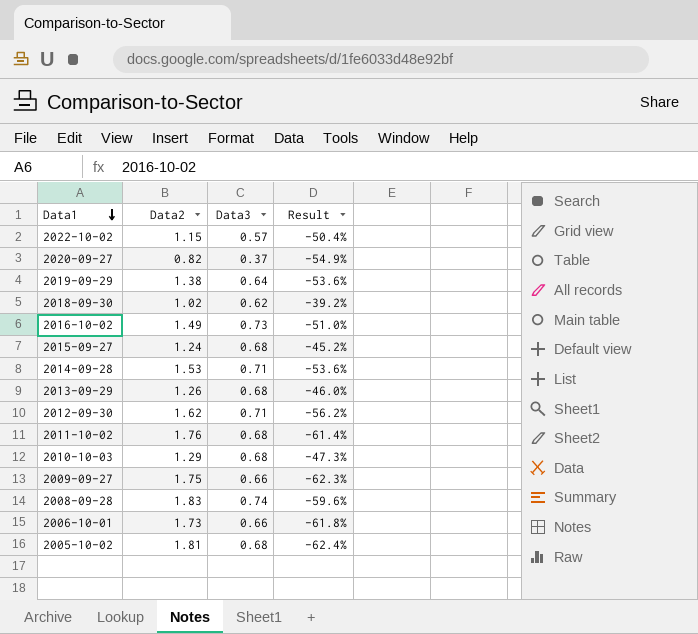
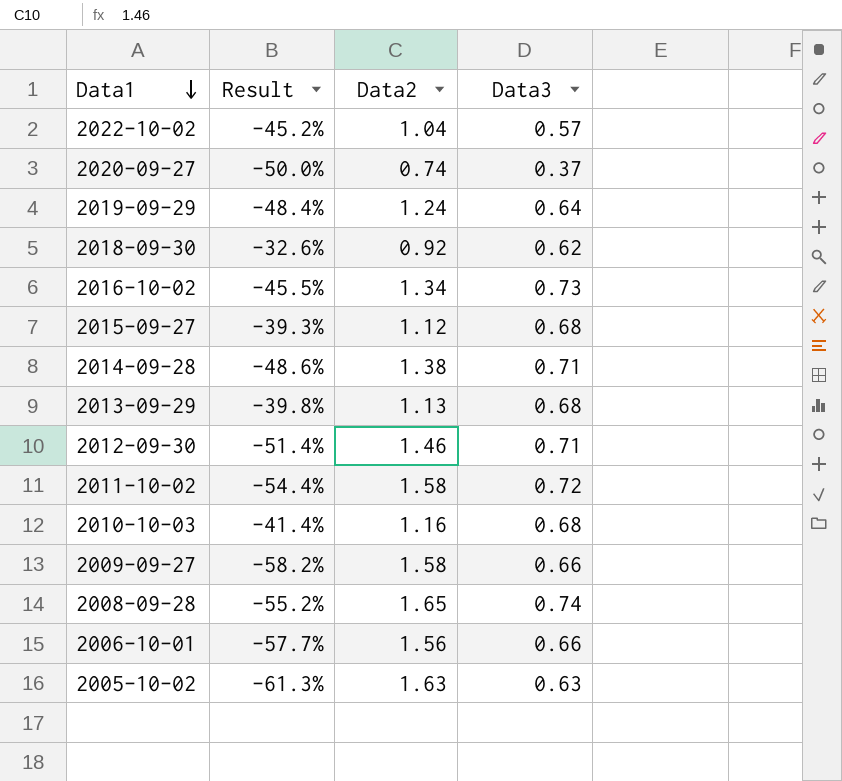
column Result | position: 4 -> 2
2022-10-02 | Result: -50.4% -> -45.2%
2022-10-02 | Data2: 1.15 -> 1.04
2020-09-27 | Result: -54.9% -> -50.0%
2020-09-27 | Data2: 0.82 -> 0.74
2019-09-29 | Result: -53.6% -> -48.4%
2019-09-29 | Data2: 1.38 -> 1.24
2018-09-30 | Result: -39.2% -> -32.6%
2018-09-30 | Data2: 1.02 -> 0.92
2016-10-02 | Result: -51.0% -> -45.5%
2016-10-02 | Data2: 1.49 -> 1.34
2015-09-27 | Result: -45.2% -> -39.3%
2015-09-27 | Data2: 1.24 -> 1.12
2014-09-28 | Result: -53.6% -> -48.6%
2014-09-28 | Data2: 1.53 -> 1.38
2013-09-29 | Result: -46.0% -> -39.8%
2013-09-29 | Data2: 1.26 -> 1.13
2012-09-30 | Result: -56.2% -> -51.4%
2012-09-30 | Data2: 1.62 -> 1.46
2011-10-02 | Result: -61.4% -> -54.4%
2011-10-02 | Data2: 1.76 -> 1.58
2011-10-02 | Data3: 0.68 -> 0.72
2010-10-03 | Result: -47.3% -> -41.4%
2010-10-03 | Data2: 1.29 -> 1.16
2009-09-27 | Result: -62.3% -> -58.2%
2009-09-27 | Data2: 1.75 -> 1.58
2008-09-28 | Result: -59.6% -> -55.2%
2008-09-28 | Data2: 1.83 -> 1.65
2006-10-01 | Result: -61.8% -> -57.7%
2006-10-01 | Data2: 1.73 -> 1.56
2005-10-02 | Result: -62.4% -> -61.3%
2005-10-02 | Data2: 1.81 -> 1.63
2005-10-02 | Data3: 0.68 -> 0.63

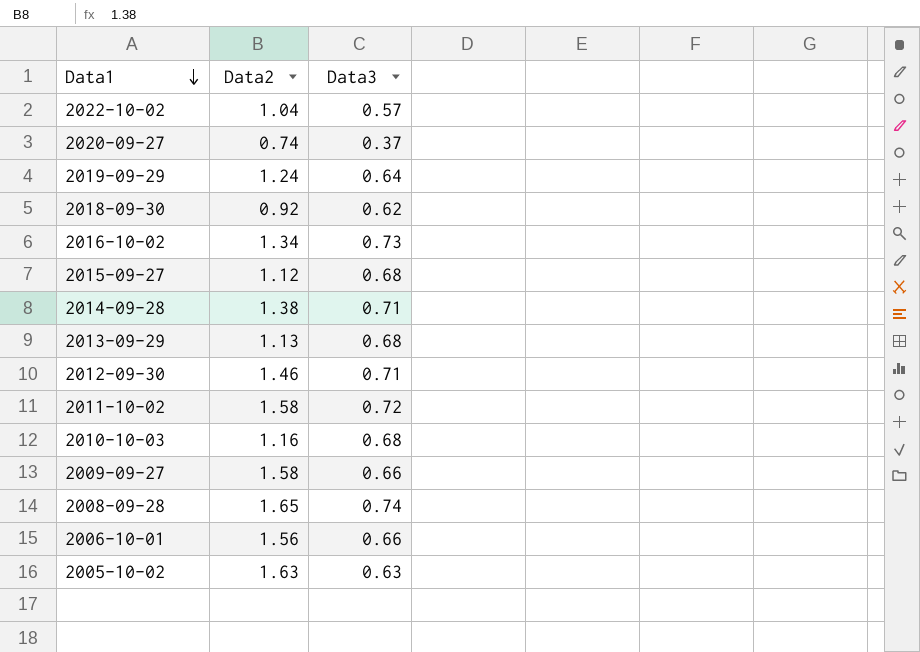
column Result | formula: ([Data3] - [Data2]) / [Data2] -> none

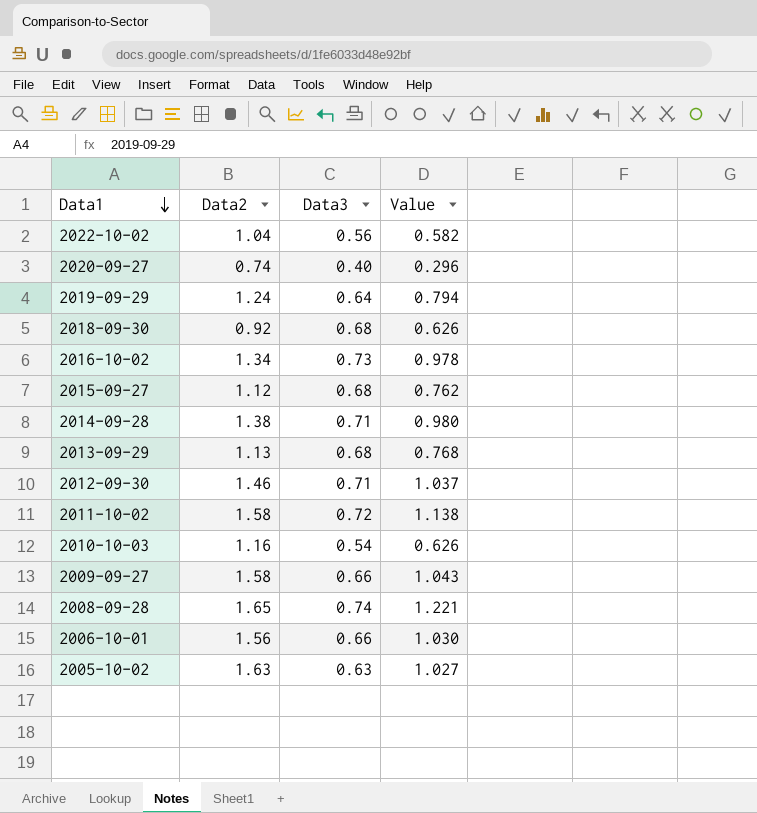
column Value | formula: none -> [Data2] * [Data3]
2022-10-02 | Data3: 0.57 -> 0.56
2020-09-27 | Data3: 0.37 -> 0.40
2018-09-30 | Data3: 0.62 -> 0.68
2010-10-03 | Data3: 0.68 -> 0.54

